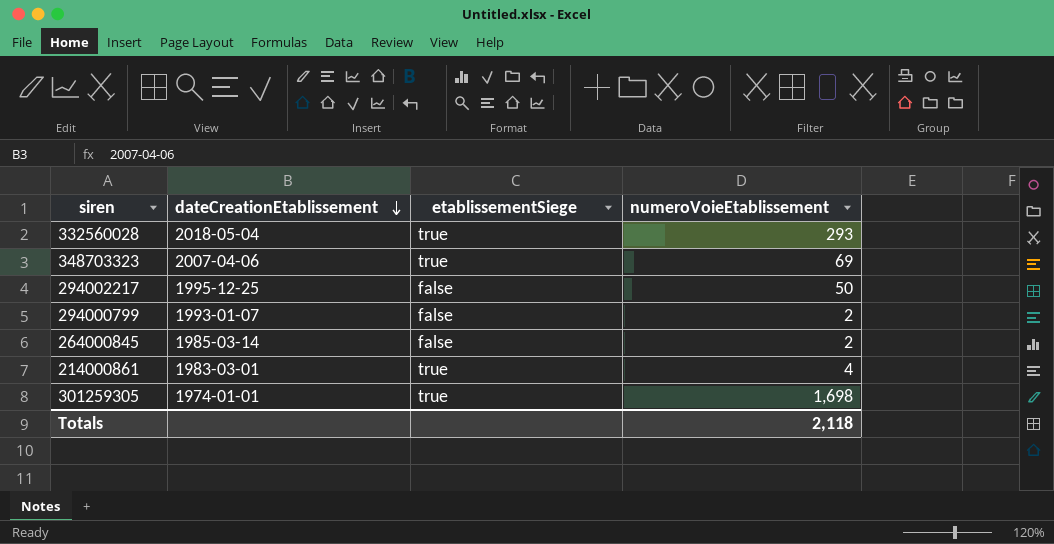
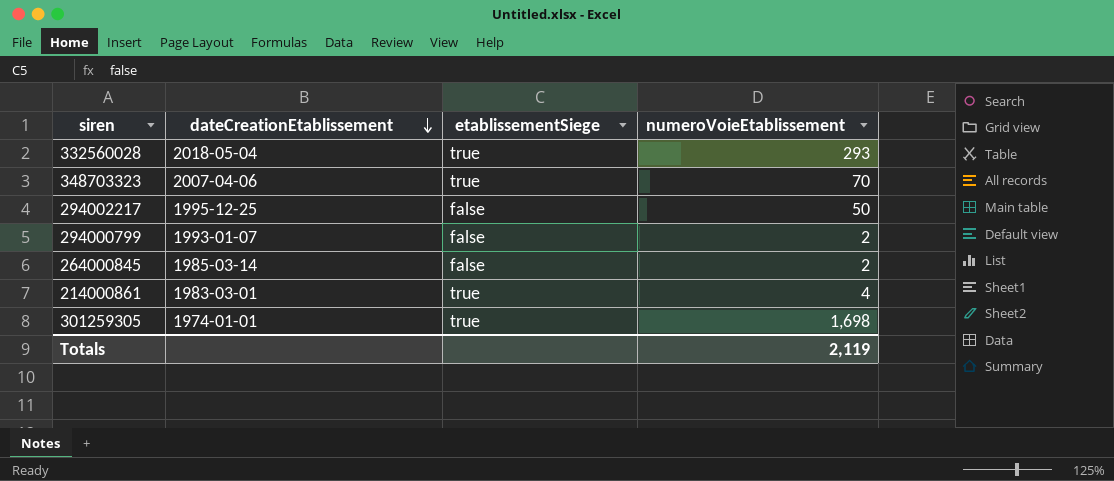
348703323 | numeroVoieEtablissement: 69 -> 70
Totals | numeroVoieEtablissement: 2,118 -> 2,119

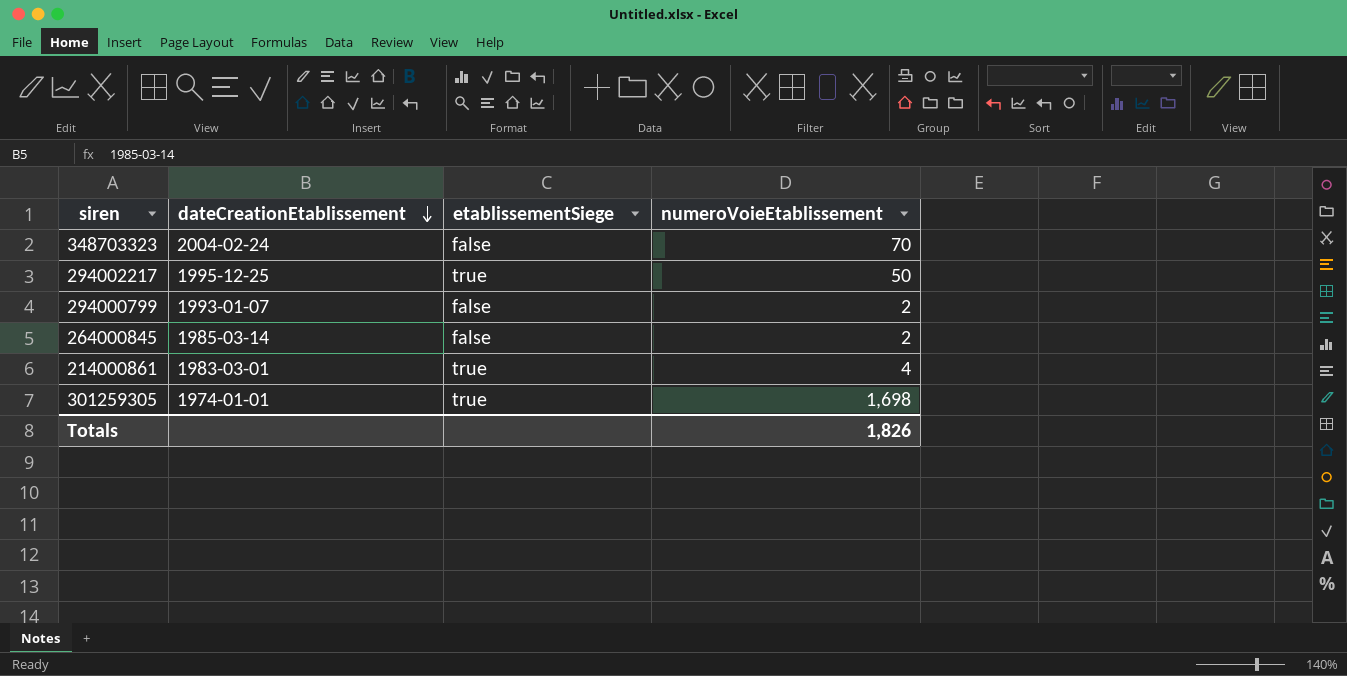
row 332560028: 2018-05-04 | true | 293 -> none
348703323 | dateCreationEtablissement: 2007-04-06 -> 2004-02-24
348703323 | etablissementSiege: true -> false
294002217 | etablissementSiege: false -> true
Totals | numeroVoieEtablissement: 2,119 -> 1,826

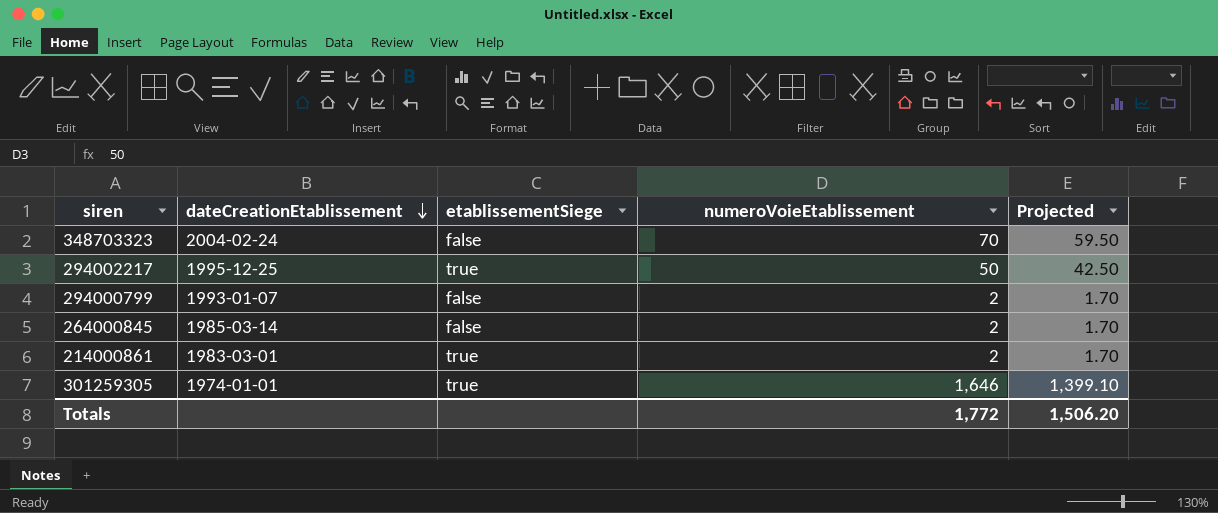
column Projected | formula: none -> [numeroVoieEtablissement] * 0.85
214000861 | numeroVoieEtablissement: 4 -> 2
301259305 | numeroVoieEtablissement: 1,698 -> 1,646
Totals | numeroVoieEtablissement: 1,826 -> 1,772

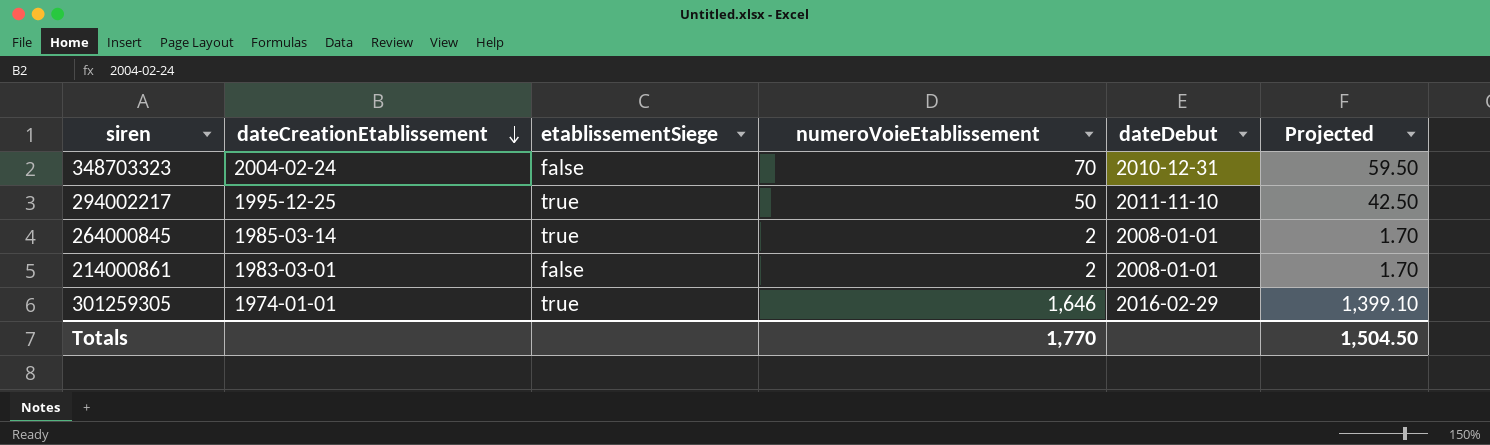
column dateDebut | position: none -> 5
row 294000799: 1993-01-07 | false | 2 | 1.70 -> none
264000845 | etablissementSiege: false -> true
214000861 | etablissementSiege: true -> false
Totals | numeroVoieEtablissement: 1,772 -> 1,770
Totals | Projected: 1,506.20 -> 1,504.50

